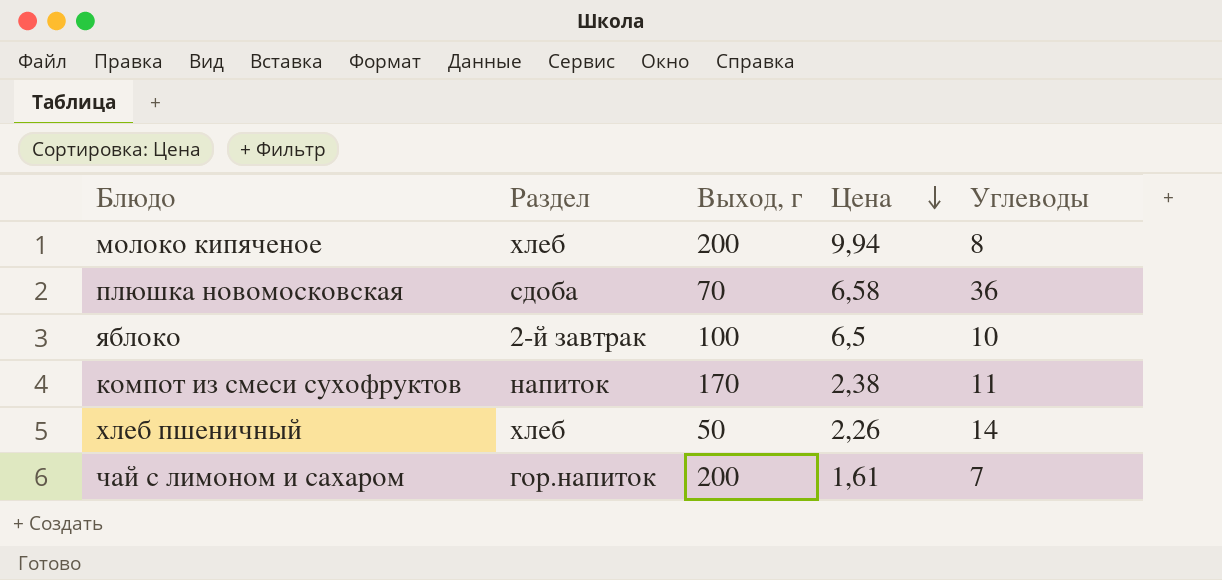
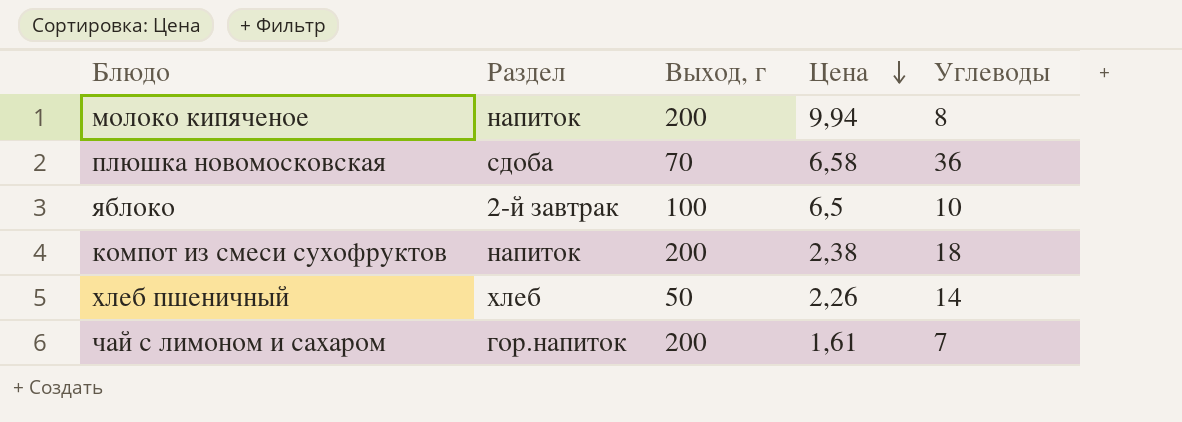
молоко кипяченое | Раздел: хлеб -> напиток
компот из смеси сухофруктов | Выход, г: 170 -> 200
компот из смеси сухофруктов | Углеводы: 11 -> 18

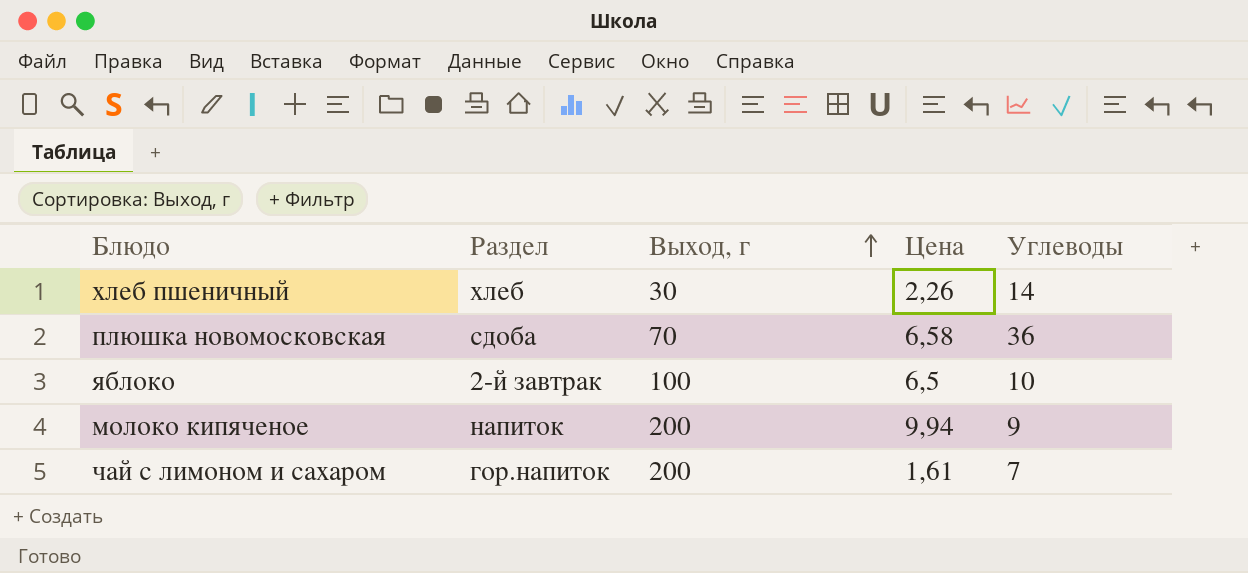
row order: Цена descending -> Выход, г ascending
row компот из смеси сухофруктов: напиток | 200 | 2,38 | 18 -> none
хлеб пшеничный | Выход, г: 50 -> 30
молоко кипяченое | Углеводы: 8 -> 9

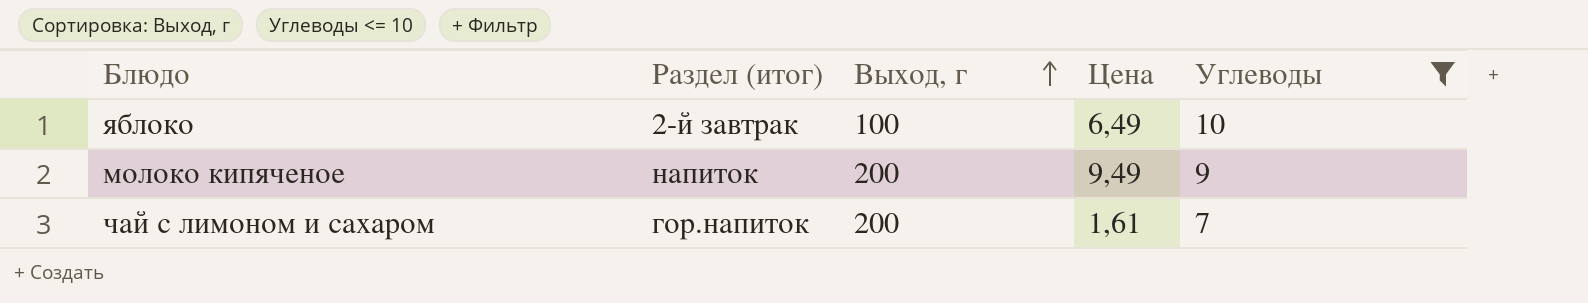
filter: none -> Углеводы <= 10
column name: Раздел -> Раздел (итог)
яблоко | Цена: 6,5 -> 6,49
молоко кипяченое | Цена: 9,94 -> 9,49

